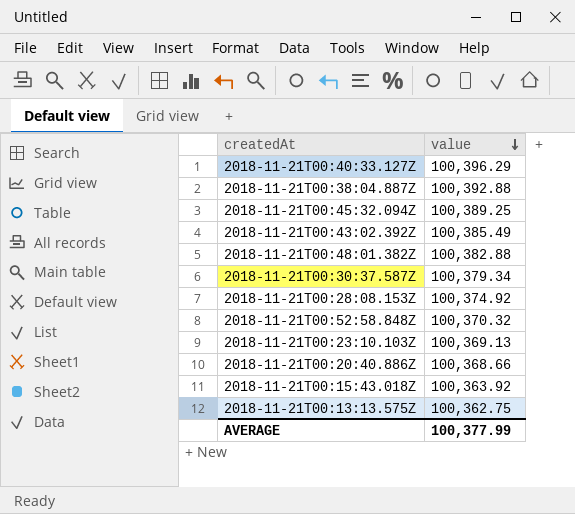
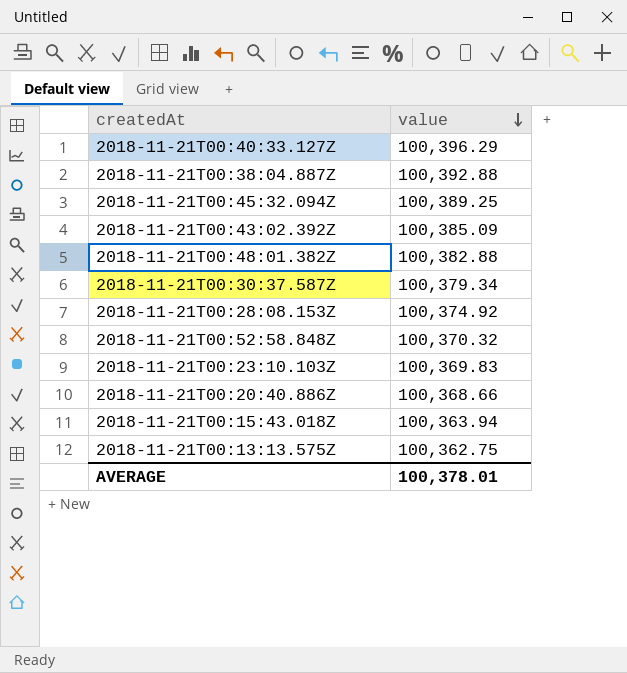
2018-11-21T00:43:02.392Z | value: 100,385.49 -> 100,385.09
2018-11-21T00:23:10.103Z | value: 100,369.13 -> 100,369.83
2018-11-21T00:15:43.018Z | value: 100,363.92 -> 100,363.94
AVERAGE | value: 100,377.99 -> 100,378.01

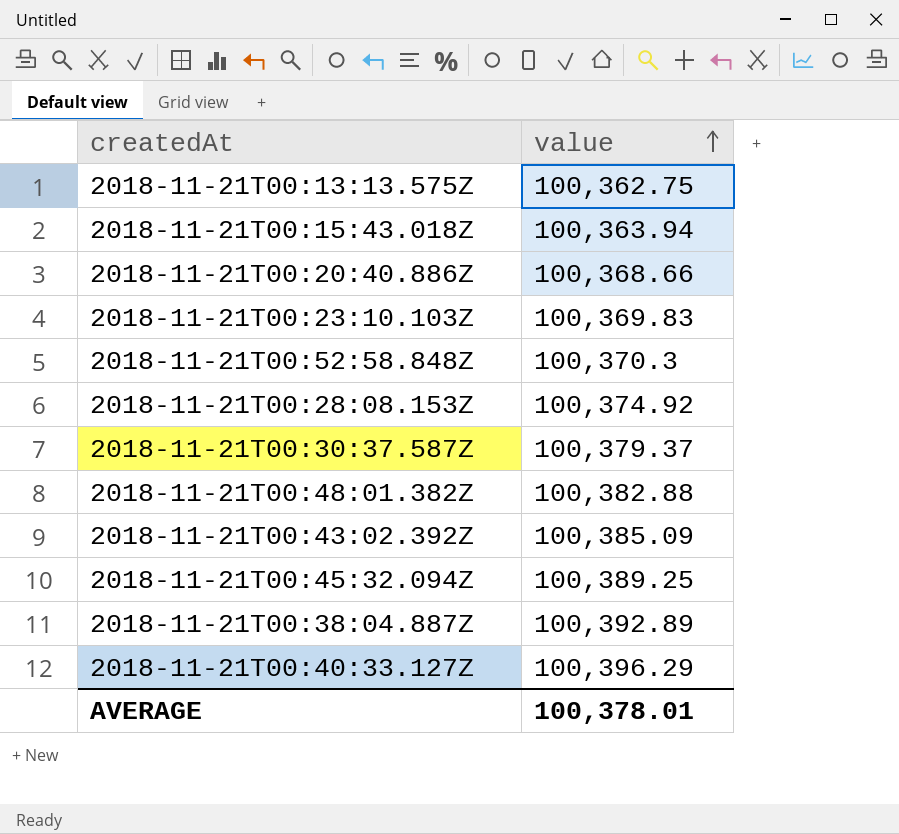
row order: value descending -> value ascending
2018-11-21T00:52:58.848Z | value: 100,370.32 -> 100,370.3
2018-11-21T00:30:37.587Z | value: 100,379.34 -> 100,379.37
2018-11-21T00:38:04.887Z | value: 100,392.88 -> 100,392.89

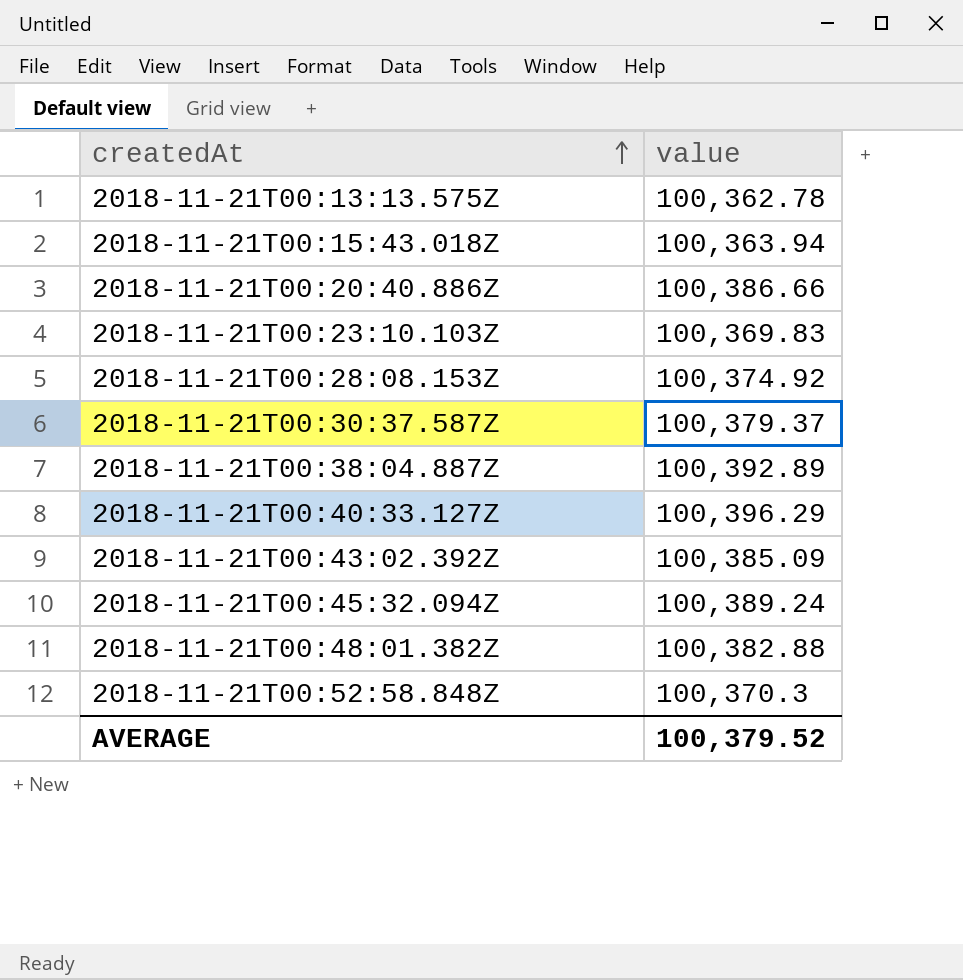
row order: value ascending -> createdAt ascending
2018-11-21T00:13:13.575Z | value: 100,362.75 -> 100,362.78
2018-11-21T00:20:40.886Z | value: 100,368.66 -> 100,386.66
2018-11-21T00:45:32.094Z | value: 100,389.25 -> 100,389.24
AVERAGE | value: 100,378.01 -> 100,379.52

